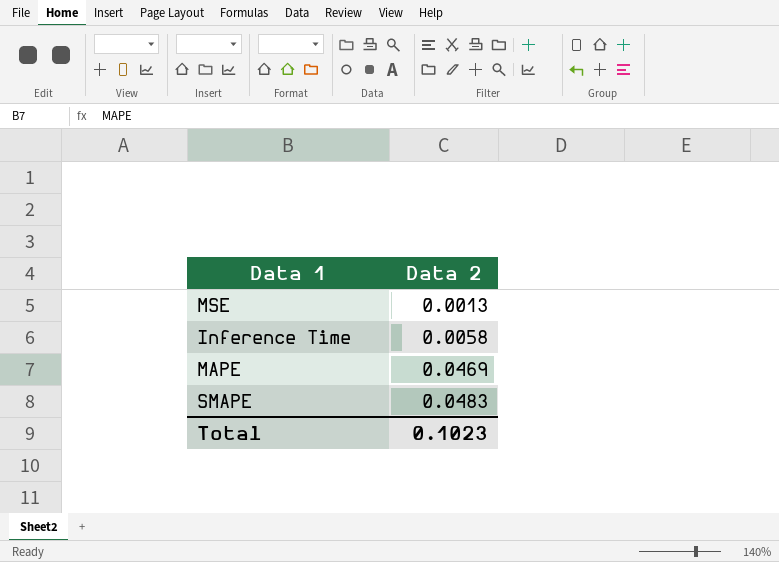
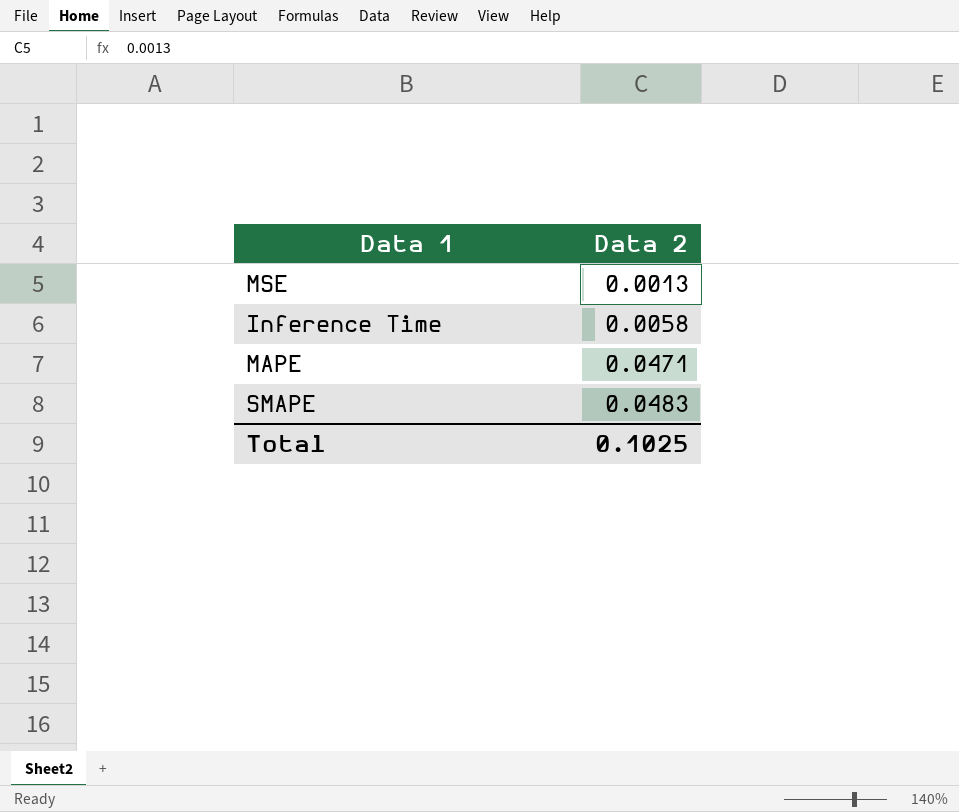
MAPE | Data 2: 0.0469 -> 0.0471
Total | Data 2: 0.1023 -> 0.1025

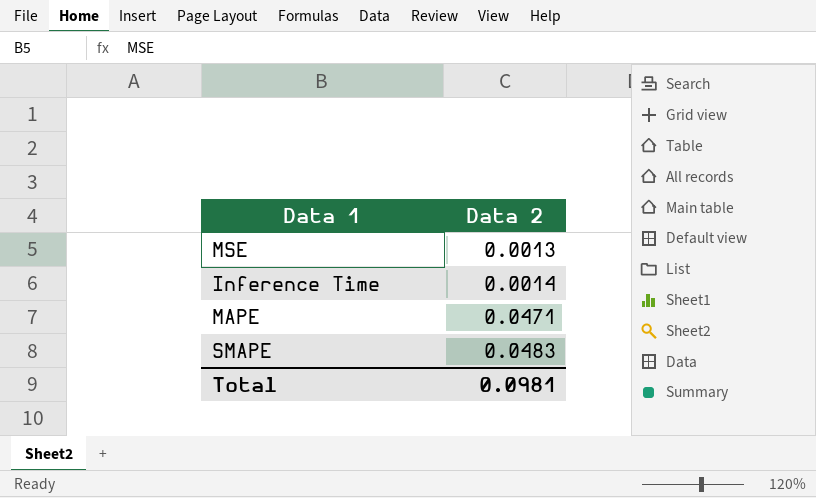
Inference Time | Data 2: 0.0058 -> 0.0014
Total | Data 2: 0.1025 -> 0.0981

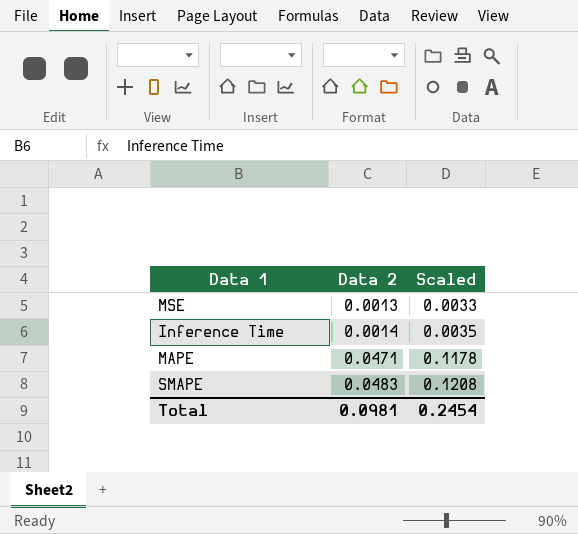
column Scaled | formula: none -> [Data 2] * 2.5

